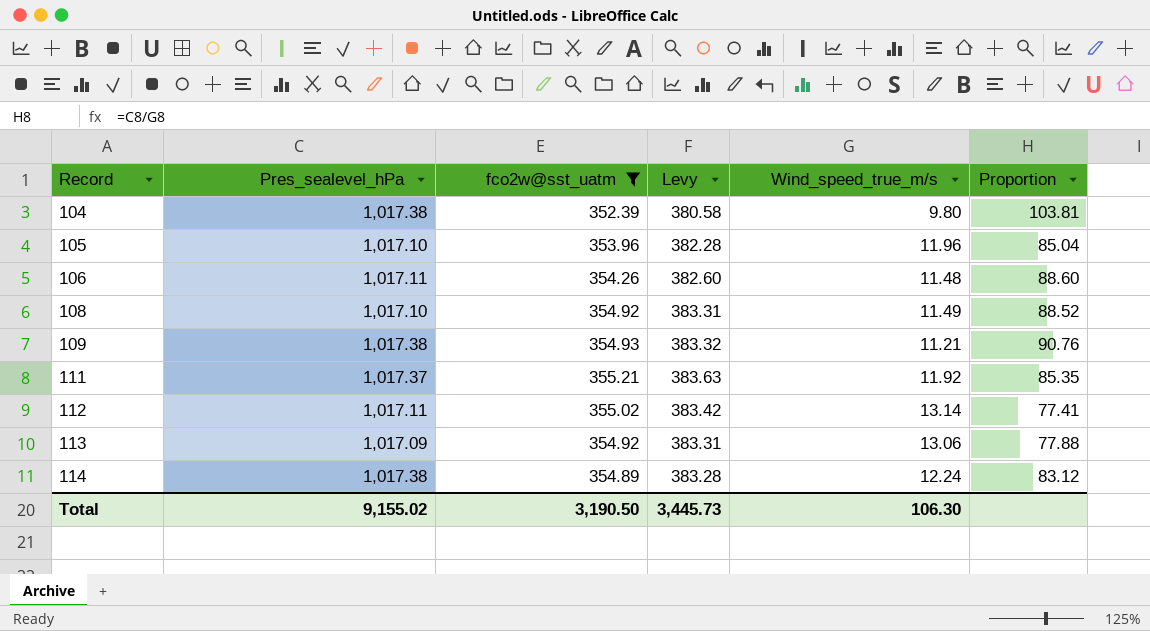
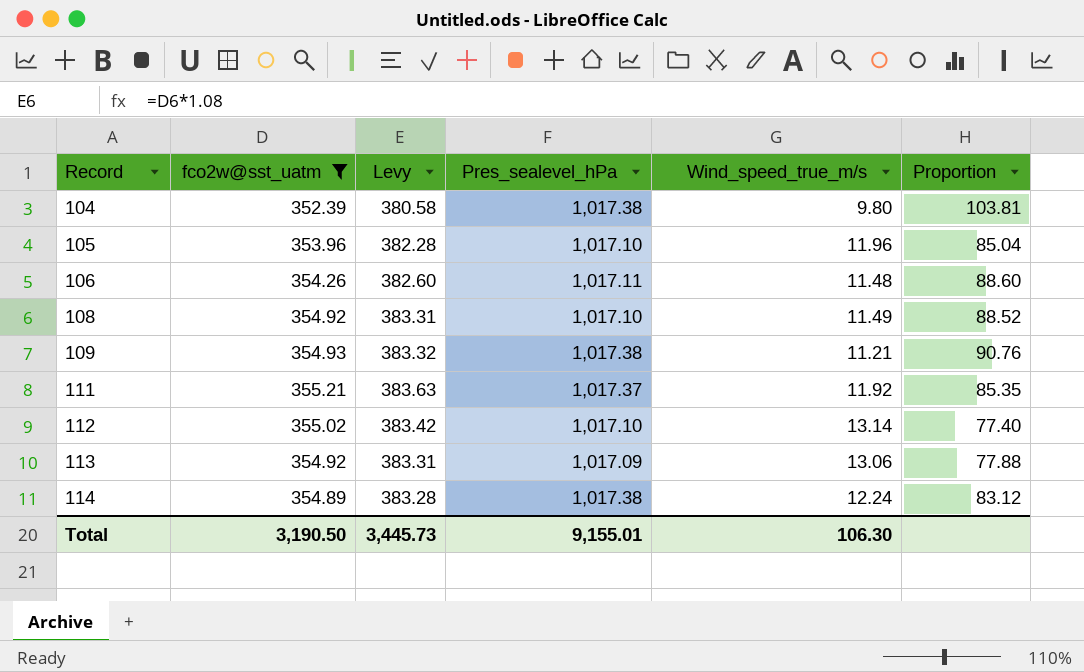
column Pres_sealevel_hPa | position: 2 -> 4
112 | Pres_sealevel_hPa: 1,017.11 -> 1,017.10
112 | Proportion: 77.41 -> 77.40
Total | Pres_sealevel_hPa: 9,155.02 -> 9,155.01

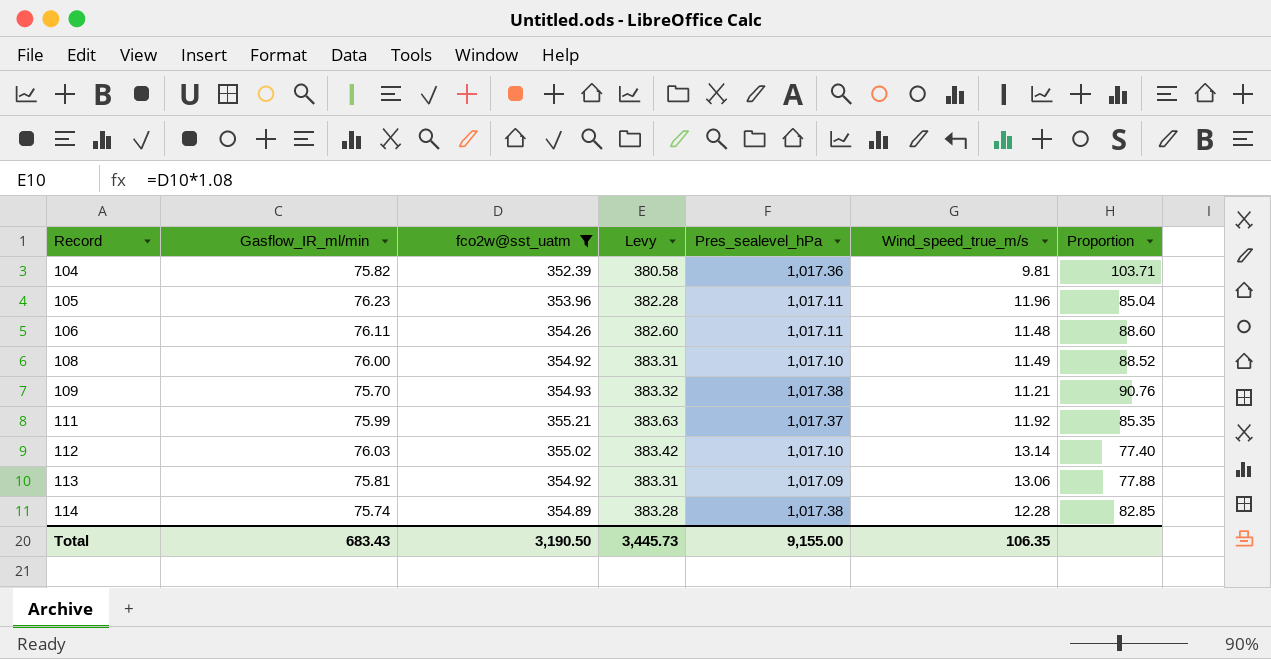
column Gasflow_IR_ml/min | position: none -> 2
104 | Pres_sealevel_hPa: 1,017.38 -> 1,017.36
104 | Wind_speed_true_m/s: 9.80 -> 9.81
104 | Proportion: 103.81 -> 103.71
105 | Pres_sealevel_hPa: 1,017.10 -> 1,017.11
114 | Wind_speed_true_m/s: 12.24 -> 12.28
114 | Proportion: 83.12 -> 82.85
Total | Pres_sealevel_hPa: 9,155.01 -> 9,155.00
Total | Wind_speed_true_m/s: 106.30 -> 106.35

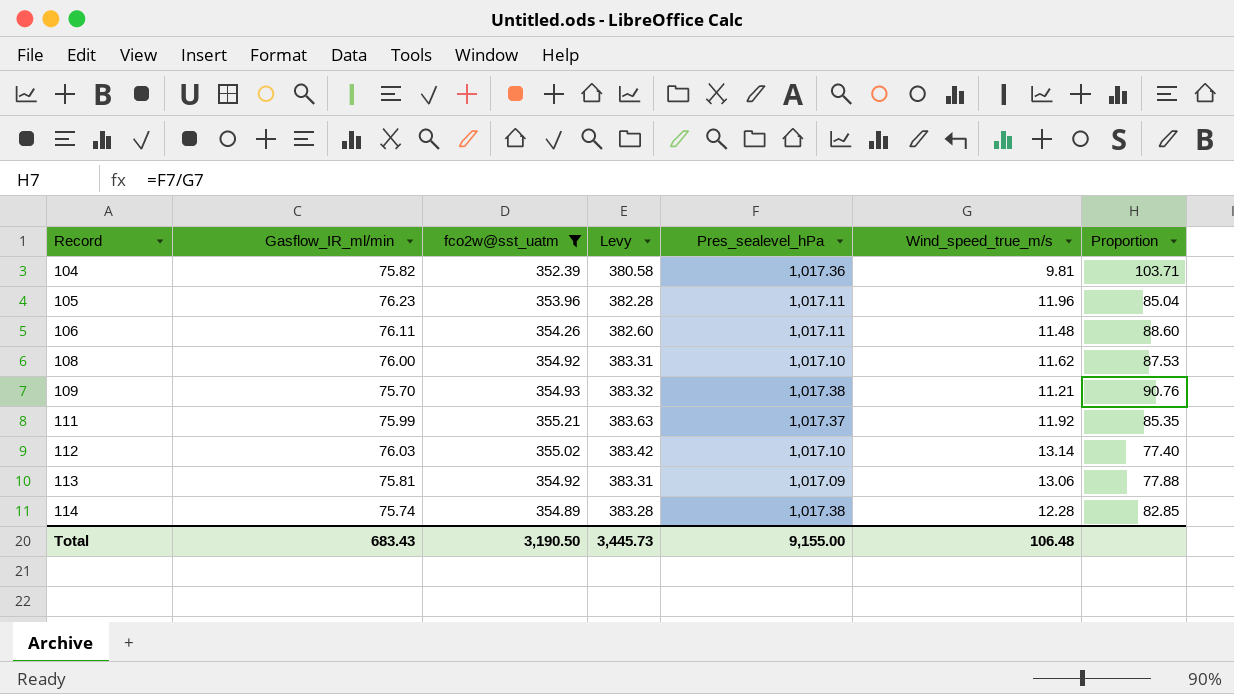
108 | Wind_speed_true_m/s: 11.49 -> 11.62
108 | Proportion: 88.52 -> 87.53
Total | Wind_speed_true_m/s: 106.35 -> 106.48

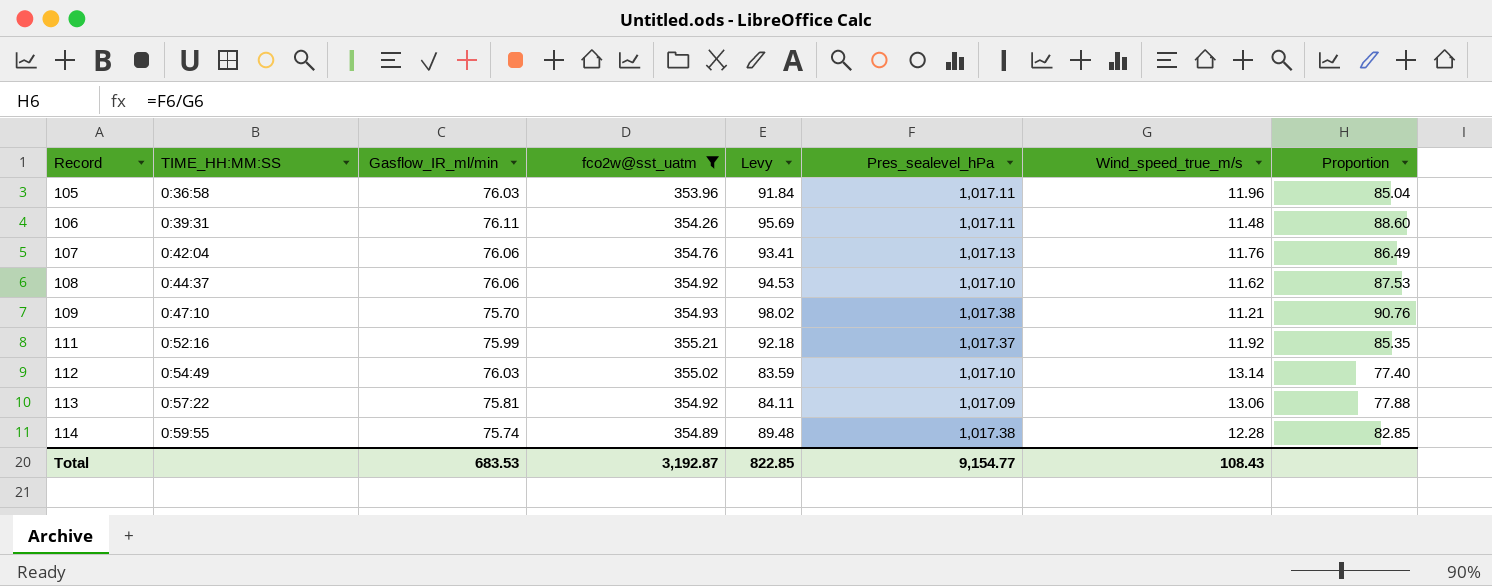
column TIME_HH:MM:SS | position: none -> 2
column Levy | formula: [fco2w@sst_uatm] * 1.08 -> [Proportion] * 1.08
row 104: 75.82 | 352.39 | 380.58 | 1,017.36 | 9.81 | 103.71 -> none
105 | Gasflow_IR_ml/min: 76.23 -> 76.03
row 107: none -> 0:42:04 | 76.06 | 354.76 | 93.41 | 1,017.13 | 11.76 | 86.49
108 | Gasflow_IR_ml/min: 76.00 -> 76.06
Total | Gasflow_IR_ml/min: 683.43 -> 683.53
Total | fco2w@sst_uatm: 3,190.50 -> 3,192.87
Total | Levy: 3,445.73 -> 822.85
Total | Pres_sealevel_hPa: 9,155.00 -> 9,154.77
Total | Wind_speed_true_m/s: 106.48 -> 108.43

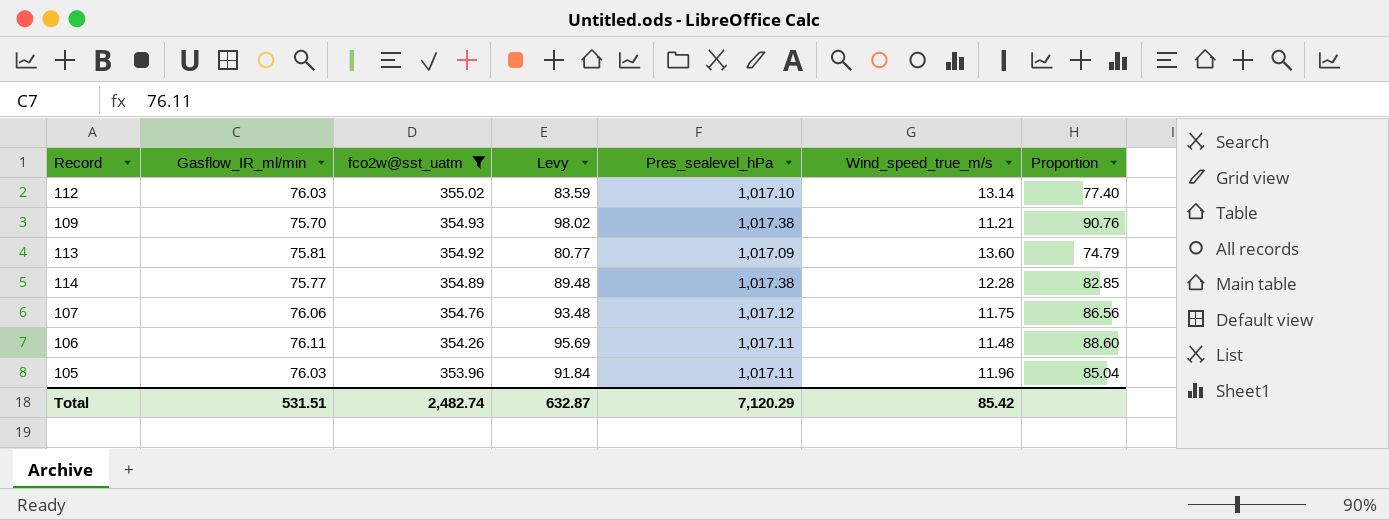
row order: Record ascending -> fco2w@sst_uatm descending
column TIME_HH:MM:SS | position: 2 -> none
row 108: 0:44:37 | 76.06 | 354.92 | 94.53 | 1,017.10 | 11.62 | 87.53 -> none
row 111: 0:52:16 | 75.99 | 355.21 | 92.18 | 1,017.37 | 11.92 | 85.35 -> none
113 | Levy: 84.11 -> 80.77
113 | Wind_speed_true_m/s: 13.06 -> 13.60
113 | Proportion: 77.88 -> 74.79
114 | Gasflow_IR_ml/min: 75.74 -> 75.77
107 | Levy: 93.41 -> 93.48
107 | Pres_sealevel_hPa: 1,017.13 -> 1,017.12
107 | Wind_speed_true_m/s: 11.76 -> 11.75
107 | Proportion: 86.49 -> 86.56
Total | Gasflow_IR_ml/min: 683.53 -> 531.51
Total | fco2w@sst_uatm: 3,192.87 -> 2,482.74
Total | Levy: 822.85 -> 632.87
Total | Pres_sealevel_hPa: 9,154.77 -> 7,120.29
Total | Wind_speed_true_m/s: 108.43 -> 85.42

